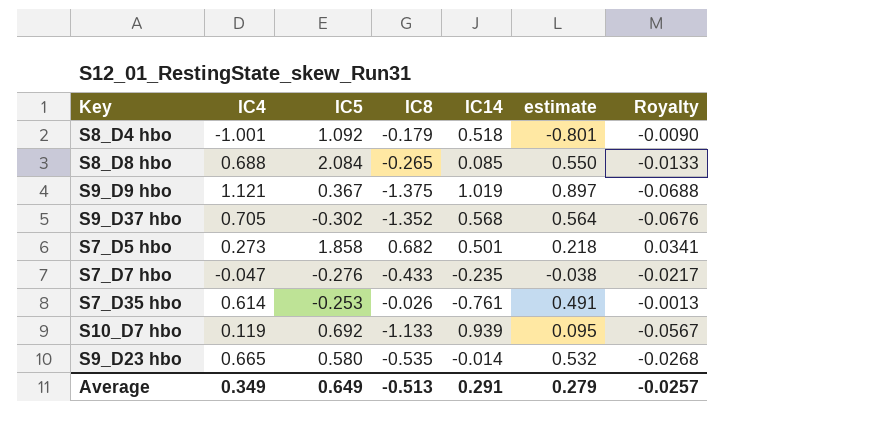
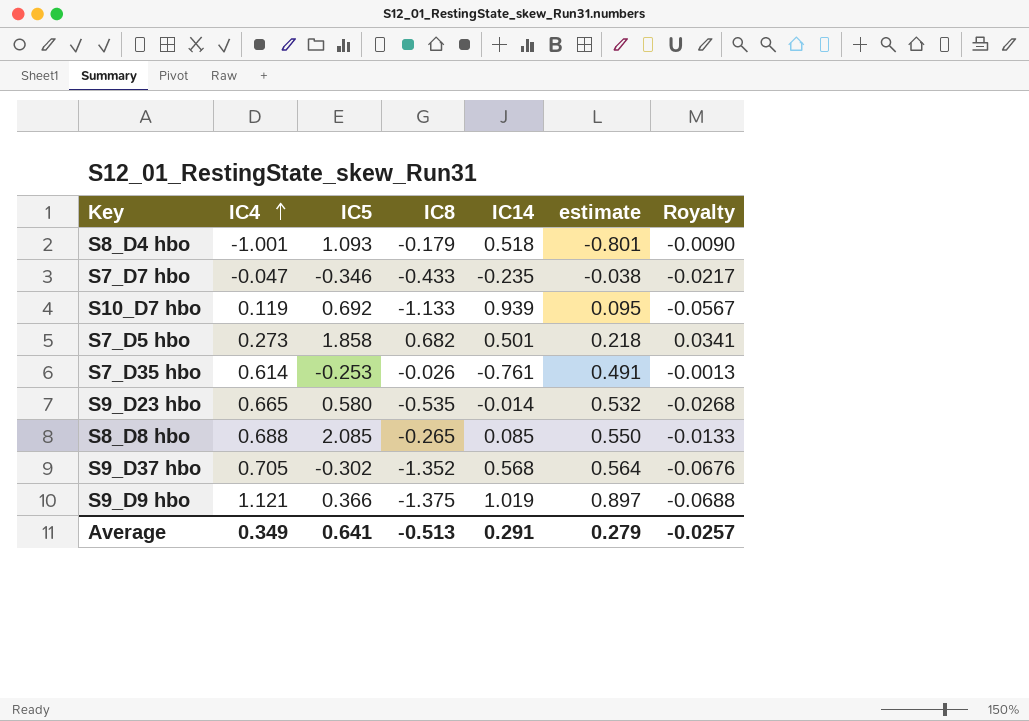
row order: none -> IC4 ascending
S8_D4 hbo | IC5: 1.092 -> 1.093
S7_D7 hbo | IC5: -0.276 -> -0.346
S8_D8 hbo | IC5: 2.084 -> 2.085
S9_D9 hbo | IC5: 0.367 -> 0.366
Average | IC5: 0.649 -> 0.641

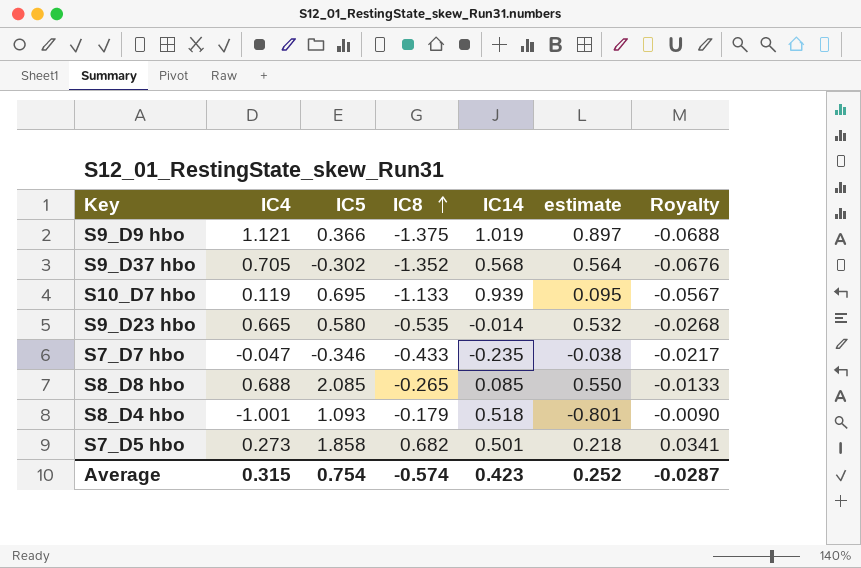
row order: IC4 ascending -> IC8 ascending
row S7_D35 hbo: 0.614 | -0.253 | -0.026 | -0.761 | 0.491 | -0.0013 -> none
S10_D7 hbo | IC5: 0.692 -> 0.695
Average | IC4: 0.349 -> 0.315
Average | IC5: 0.641 -> 0.754
Average | IC8: -0.513 -> -0.574
Average | IC14: 0.291 -> 0.423
Average | estimate: 0.279 -> 0.252
Average | Royalty: -0.0257 -> -0.0287

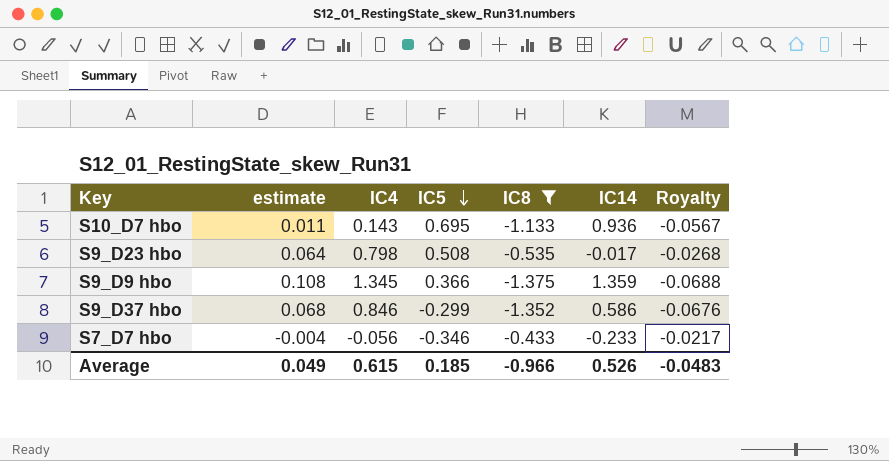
filter: none -> IC8 <= -0.433
row order: IC8 ascending -> IC5 descending
column estimate | formula: [IC4] * 0.8 -> [IC4] * 0.08
column estimate | position: 6 -> 2
S10_D7 hbo | IC4: 0.119 -> 0.143
S10_D7 hbo | IC14: 0.939 -> 0.936
S9_D23 hbo | IC4: 0.665 -> 0.798
S9_D23 hbo | IC5: 0.580 -> 0.508
S9_D23 hbo | IC14: -0.014 -> -0.017
S9_D9 hbo | IC4: 1.121 -> 1.345
S9_D9 hbo | IC14: 1.019 -> 1.359
S9_D37 hbo | IC4: 0.705 -> 0.846
S9_D37 hbo | IC5: -0.302 -> -0.299
S9_D37 hbo | IC14: 0.568 -> 0.586
S7_D7 hbo | IC4: -0.047 -> -0.056
S7_D7 hbo | IC14: -0.235 -> -0.233
Average | estimate: 0.252 -> 0.049
Average | IC4: 0.315 -> 0.615
Average | IC5: 0.754 -> 0.185
Average | IC8: -0.574 -> -0.966
Average | IC14: 0.423 -> 0.526
Average | Royalty: -0.0287 -> -0.0483

